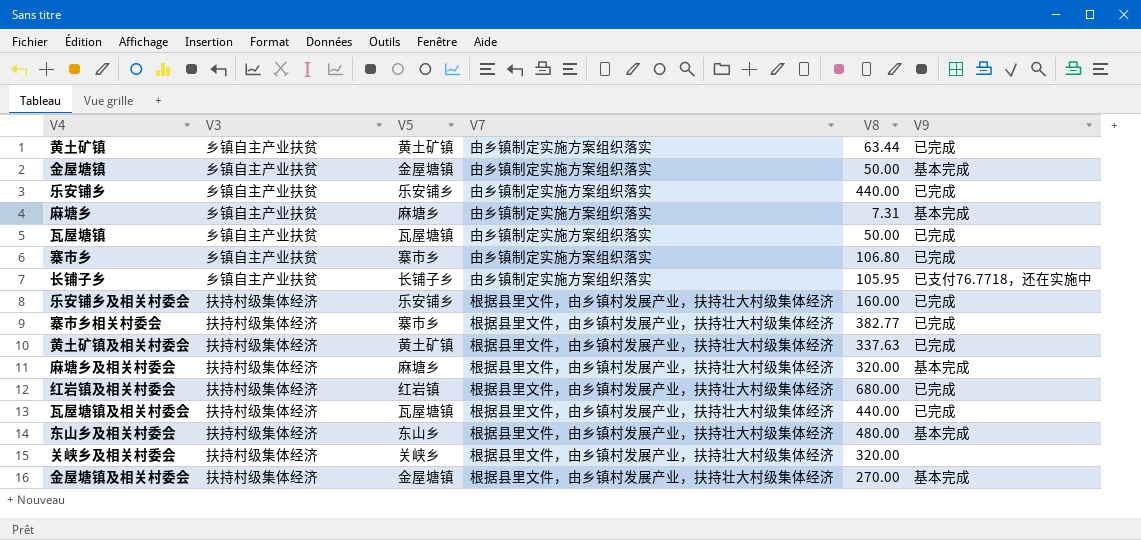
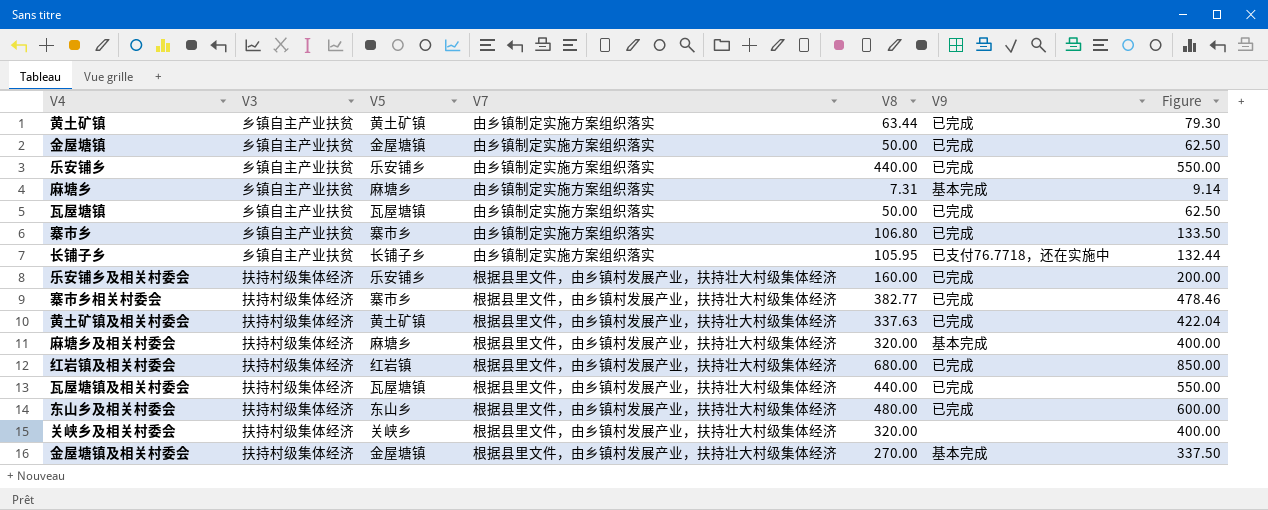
column Figure | formula: none -> [V8] * 1.25
金屋塘镇 | V9: 基本完成 -> 已完成
东山乡及相关村委会 | V9: 基本完成 -> 已完成

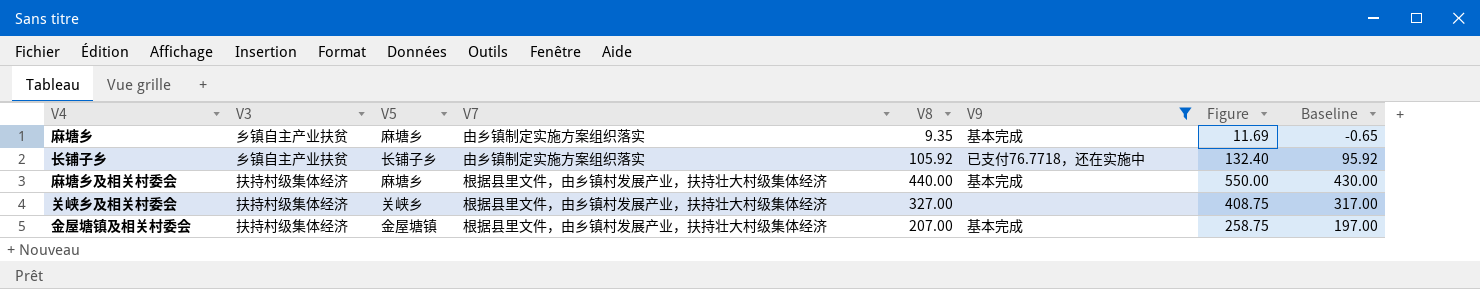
filter: none -> V9 != 已完成
column Baseline | formula: none -> [V8] - 10
麻塘乡 | V8: 7.31 -> 9.35
麻塘乡 | Figure: 9.14 -> 11.69
长铺子乡 | V8: 105.95 -> 105.92
长铺子乡 | Figure: 132.44 -> 132.40
麻塘乡及相关村委会 | V8: 320.00 -> 440.00
麻塘乡及相关村委会 | Figure: 400.00 -> 550.00
关峡乡及相关村委会 | V8: 320.00 -> 327.00
关峡乡及相关村委会 | Figure: 400.00 -> 408.75
金屋塘镇及相关村委会 | V8: 270.00 -> 207.00
金屋塘镇及相关村委会 | Figure: 337.50 -> 258.75

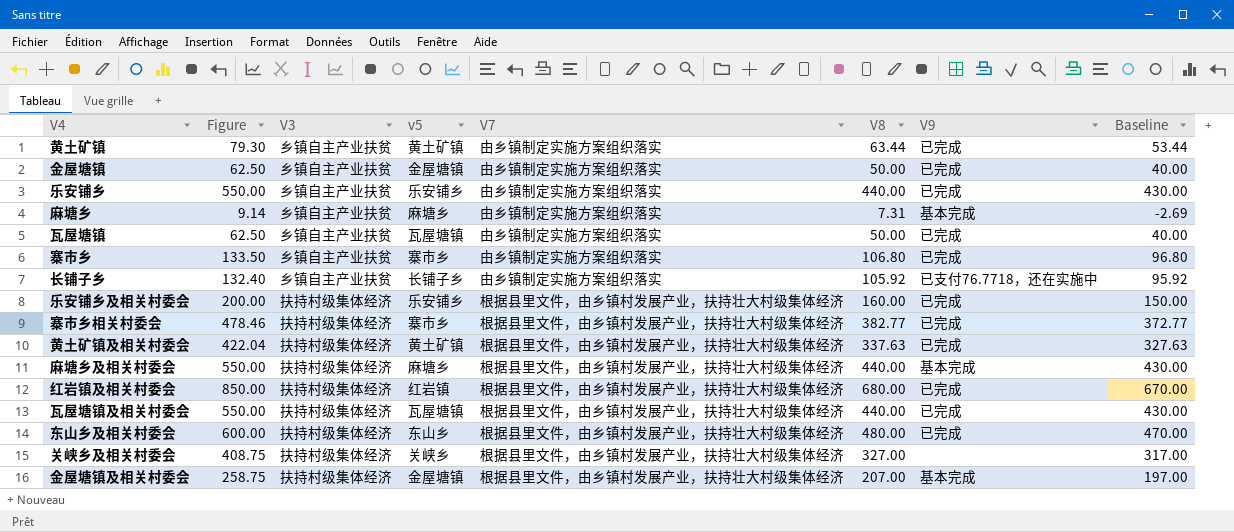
filter: V9 != 已完成 -> none
column Figure | position: 7 -> 2
column name: V5 -> v5
麻塘乡 | Figure: 11.69 -> 9.14
麻塘乡 | V8: 9.35 -> 7.31
麻塘乡 | Baseline: -0.65 -> -2.69

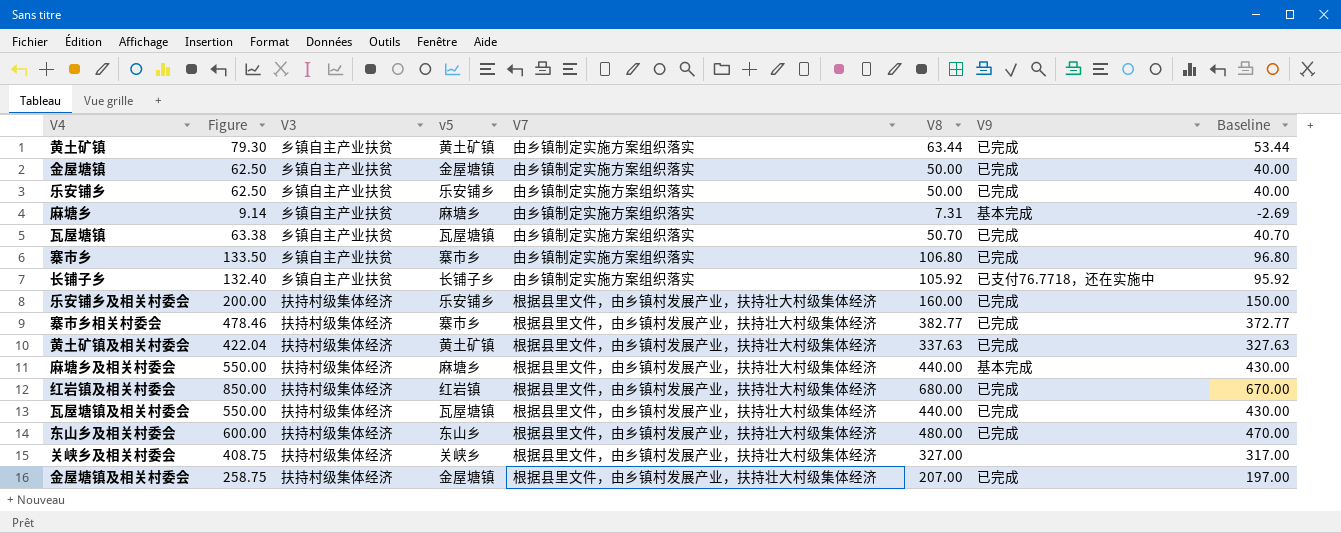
乐安铺乡 | Figure: 550.00 -> 62.50
乐安铺乡 | V8: 440.00 -> 50.00
乐安铺乡 | Baseline: 430.00 -> 40.00
瓦屋塘镇 | Figure: 62.50 -> 63.38
瓦屋塘镇 | V8: 50.00 -> 50.70
瓦屋塘镇 | Baseline: 40.00 -> 40.70
金屋塘镇及相关村委会 | V9: 基本完成 -> 已完成

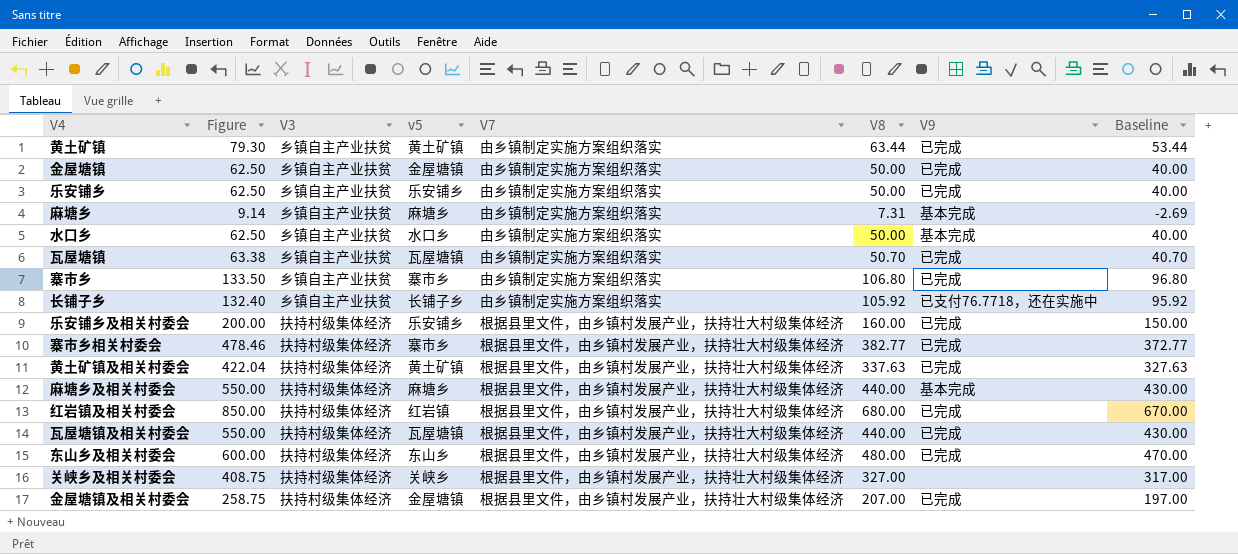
row 水口乡: none -> 62.50 | 乡镇自主产业扶贫 | 水口乡 | 由乡镇制定实施方案组织落实 | 50.00 | 基本完成 | 40.00

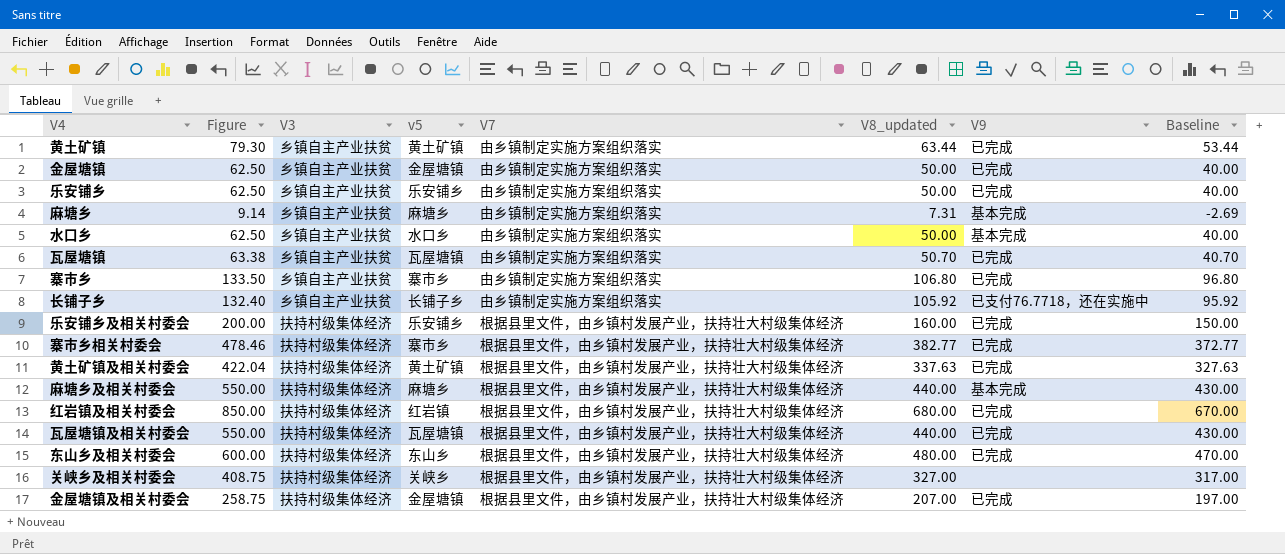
column name: V8 -> V8_updated

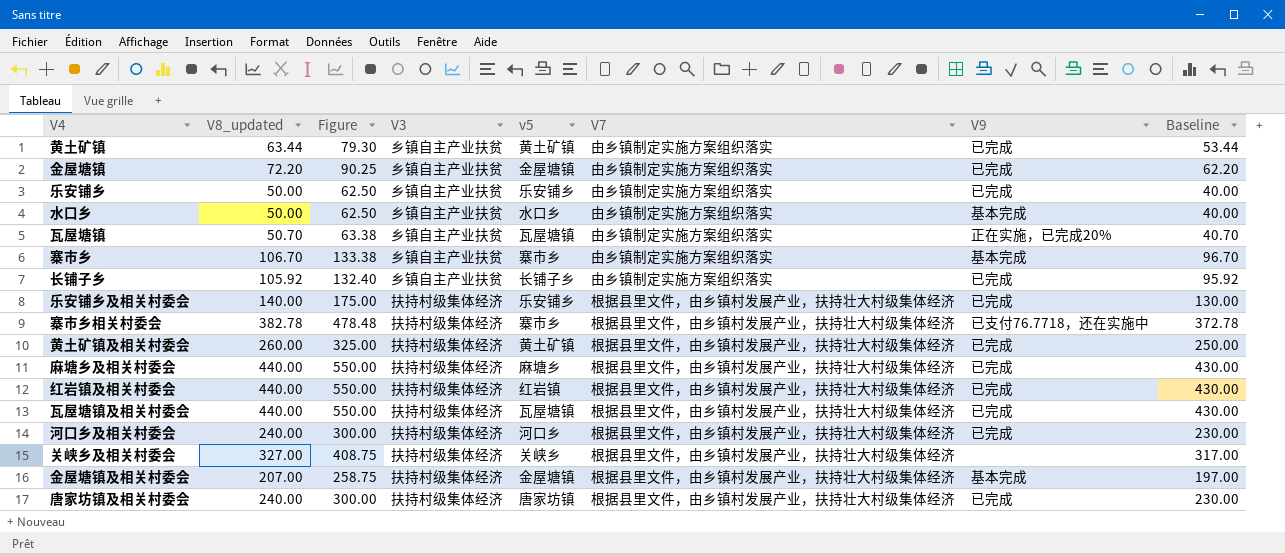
column V8_updated | position: 6 -> 2
row 麻塘乡: 9.14 | 乡镇自主产业扶贫 | 麻塘乡 | 由乡镇制定实施方案组织落实 | 7.31 | 基本完成 | -2.69 -> none
row 东山乡及相关村委会: 600.00 | 扶持村级集体经济 | 东山乡 | 根据县里文件，由乡镇村发展产业，扶持壮大村级集体经济 | 480.00 | 已完成 | 470.00 -> none
金屋塘镇 | V8_updated: 50.00 -> 72.20
金屋塘镇 | Figure: 62.50 -> 90.25
金屋塘镇 | Baseline: 40.00 -> 62.20
瓦屋塘镇 | V9: 已完成 -> 正在实施，已完成20%
寨市乡 | V8_updated: 106.80 -> 106.70
寨市乡 | Figure: 133.50 -> 133.38
寨市乡 | V9: 已完成 -> 基本完成
寨市乡 | Baseline: 96.80 -> 96.70
长铺子乡 | V9: 已支付76.7718，还在实施中 -> 已完成
乐安铺乡及相关村委会 | V8_updated: 160.00 -> 140.00
乐安铺乡及相关村委会 | Figure: 200.00 -> 175.00
乐安铺乡及相关村委会 | Baseline: 150.00 -> 130.00
寨市乡相关村委会 | V8_updated: 382.77 -> 382.78
寨市乡相关村委会 | Figure: 478.46 -> 478.48
寨市乡相关村委会 | V9: 已完成 -> 已支付76.7718，还在实施中
寨市乡相关村委会 | Baseline: 372.77 -> 372.78
黄土矿镇及相关村委会 | V8_updated: 337.63 -> 260.00
黄土矿镇及相关村委会 | Figure: 422.04 -> 325.00
黄土矿镇及相关村委会 | Baseline: 327.63 -> 250.00
麻塘乡及相关村委会 | V9: 基本完成 -> 已完成
红岩镇及相关村委会 | V8_updated: 680.00 -> 440.00
红岩镇及相关村委会 | Figure: 850.00 -> 550.00
红岩镇及相关村委会 | Baseline: 670.00 -> 430.00
row 河口乡及相关村委会: none -> 240.00 | 300.00 | 扶持村级集体经济 | 河口乡 | 根据县里文件，由乡镇村发展产业，扶持壮大村级集体经济 | 已完成 | 230.00
金屋塘镇及相关村委会 | V9: 已完成 -> 基本完成
row 唐家坊镇及相关村委会: none -> 240.00 | 300.00 | 扶持村级集体经济 | 唐家坊镇 | 根据县里文件，由乡镇村发展产业，扶持壮大村级集体经济 | 已完成 | 230.00

